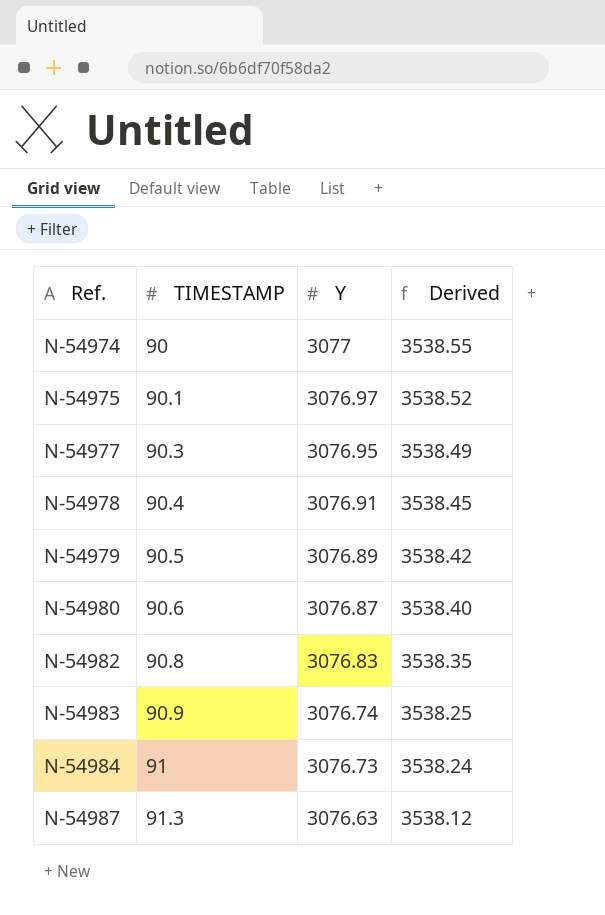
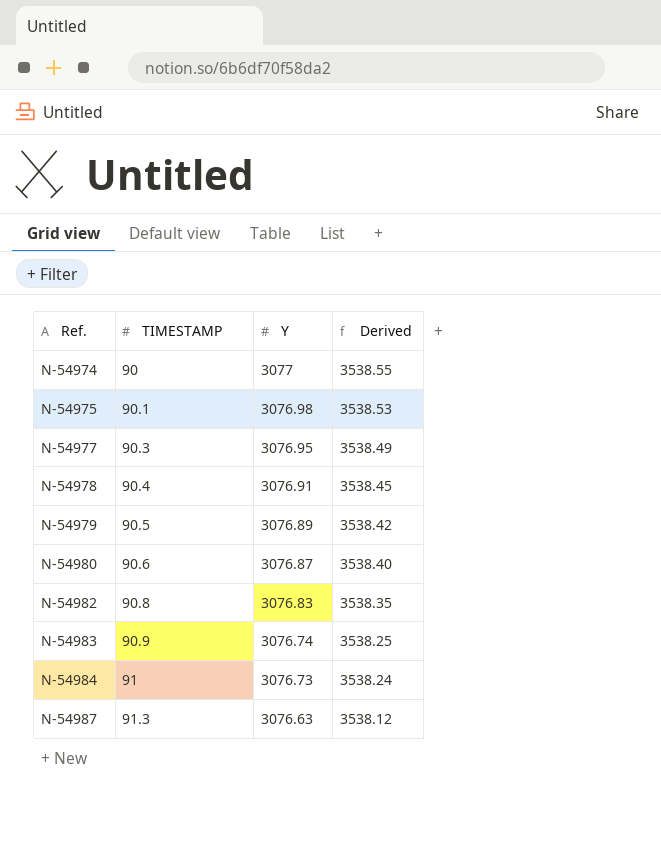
N-54975 | Y: 3076.97 -> 3076.98
N-54975 | Derived: 3538.52 -> 3538.53

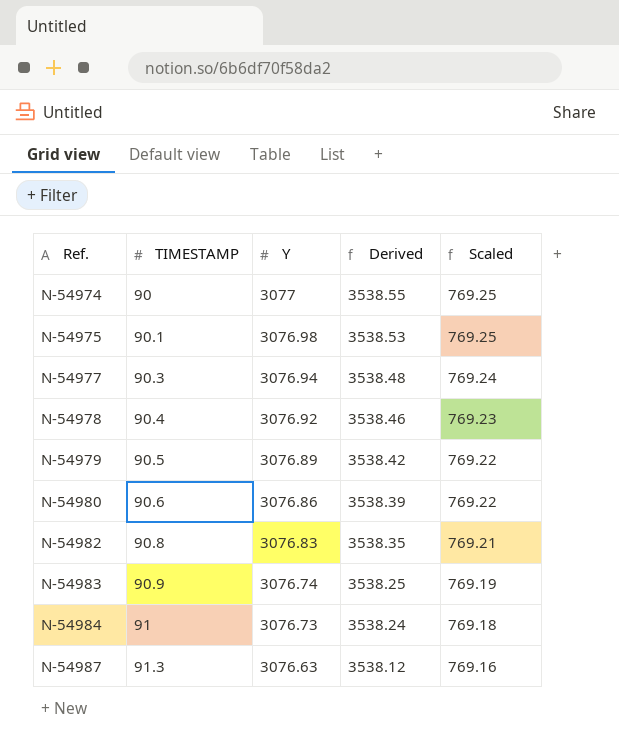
column Scaled | formula: none -> [Y] * 0.25
N-54977 | Y: 3076.95 -> 3076.94
N-54977 | Derived: 3538.49 -> 3538.48
N-54978 | Y: 3076.91 -> 3076.92
N-54978 | Derived: 3538.45 -> 3538.46
N-54980 | Y: 3076.87 -> 3076.86
N-54980 | Derived: 3538.40 -> 3538.39

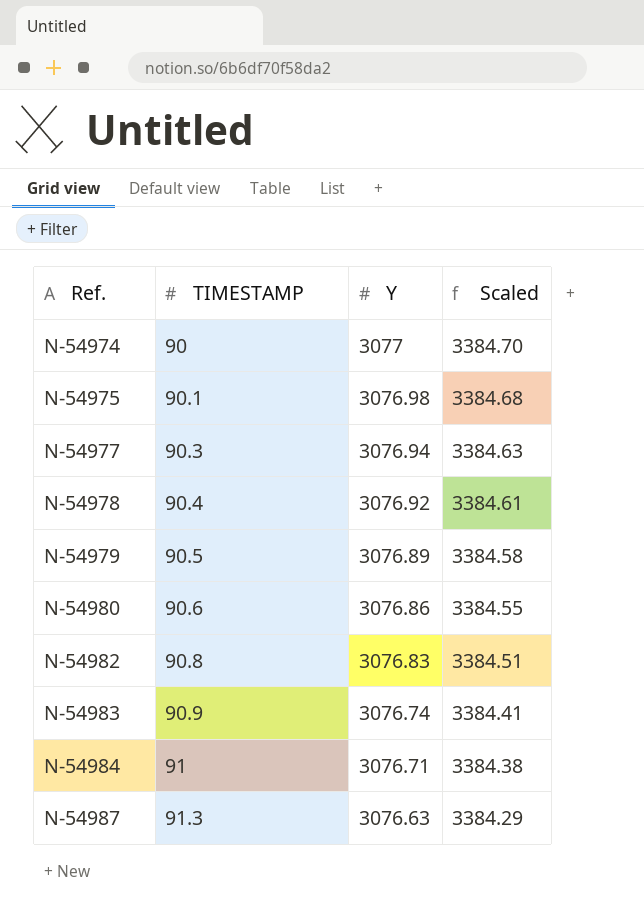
column Derived | formula: [Y] * 1.15 -> none
column Scaled | formula: [Y] * 0.25 -> [Y] * 1.1
N-54984 | Y: 3076.73 -> 3076.71

